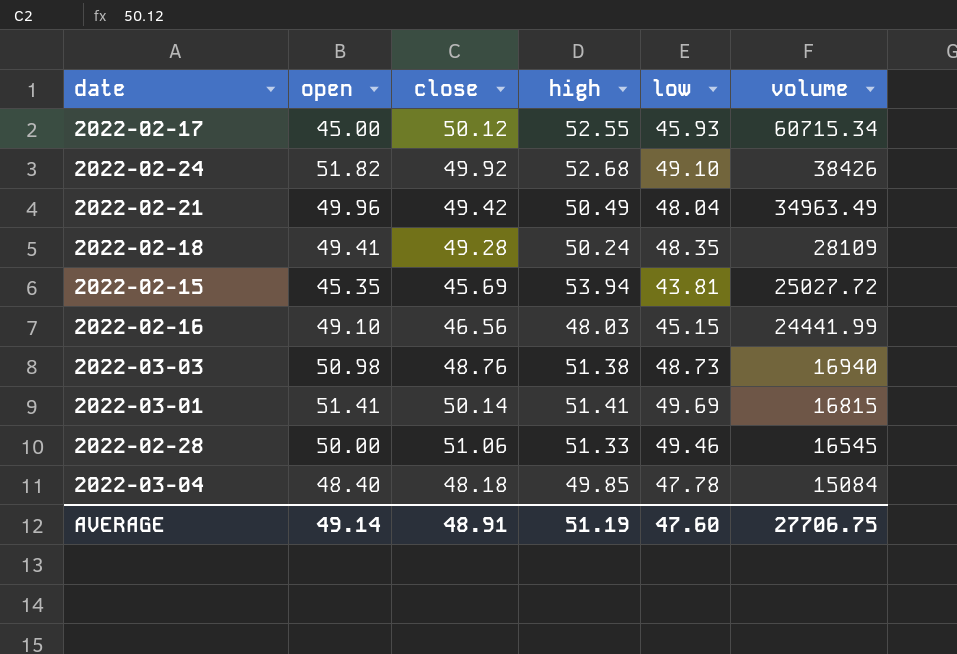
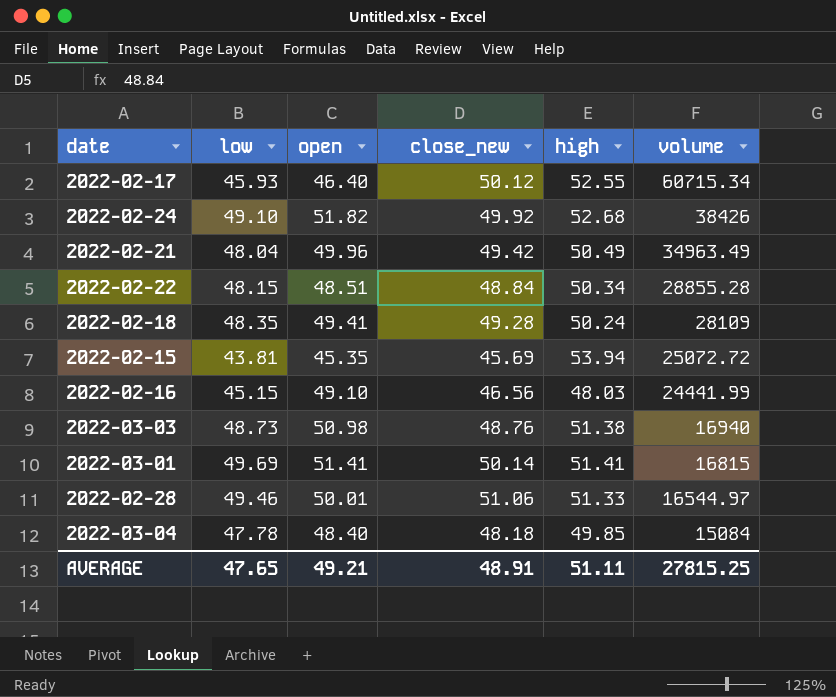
column low | position: 5 -> 2
column name: close -> close_new
2022-02-17 | open: 45.00 -> 46.40
row 2022-02-22: none -> 48.15 | 48.51 | 48.84 | 50.34 | 28855.28
2022-02-15 | volume: 25027.72 -> 25072.72
2022-02-28 | open: 50.00 -> 50.01
2022-02-28 | volume: 16545 -> 16544.97
AVERAGE | low: 47.60 -> 47.65
AVERAGE | open: 49.14 -> 49.21
AVERAGE | high: 51.19 -> 51.11
AVERAGE | volume: 27706.75 -> 27815.25

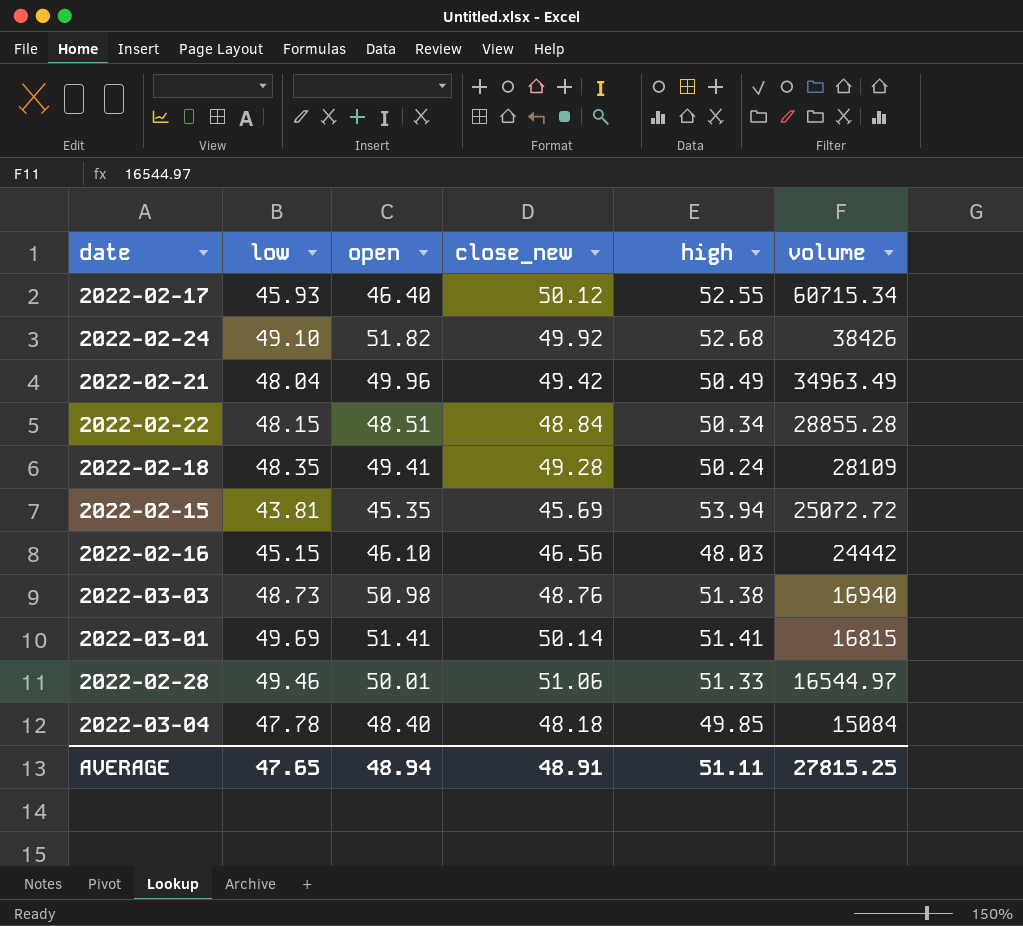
2022-02-16 | open: 49.10 -> 46.10
2022-02-16 | volume: 24441.99 -> 24442
AVERAGE | open: 49.21 -> 48.94

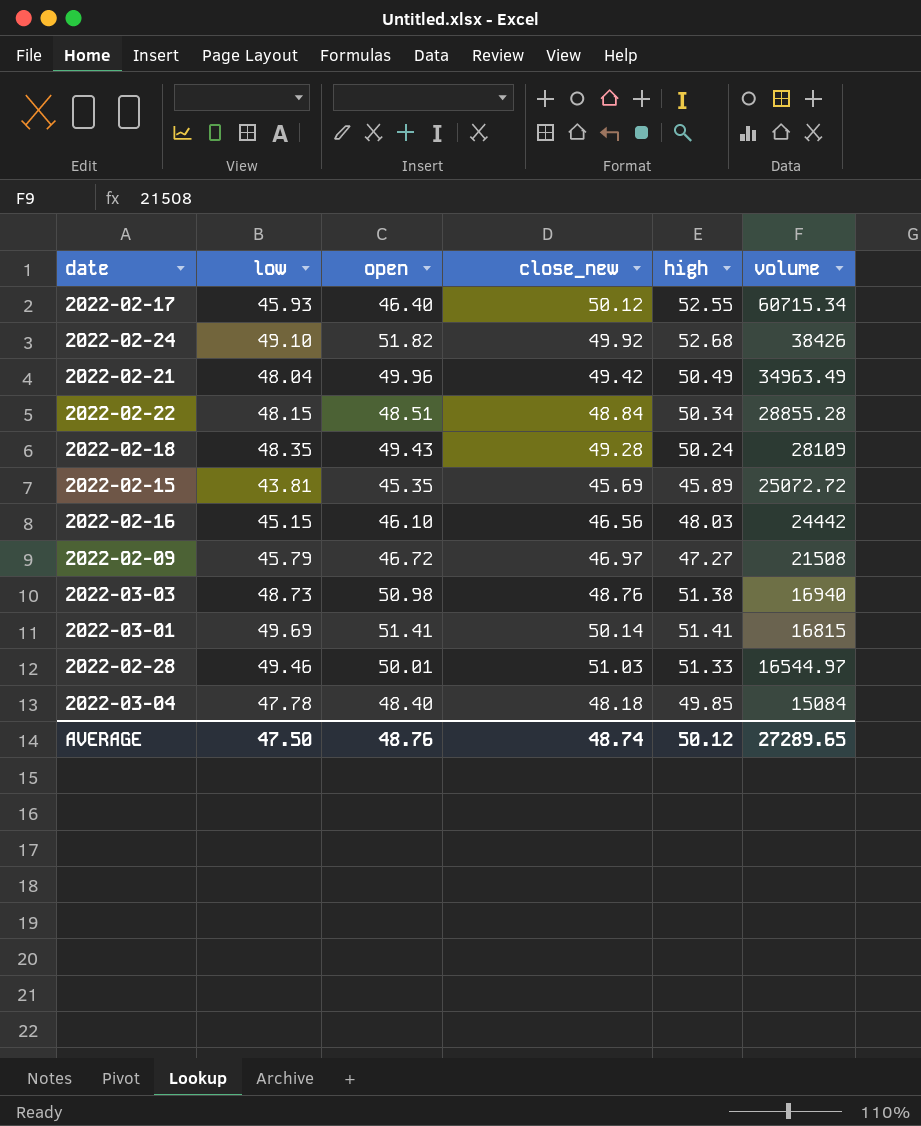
2022-02-18 | open: 49.41 -> 49.43
2022-02-15 | high: 53.94 -> 45.89
row 2022-02-09: none -> 45.79 | 46.72 | 46.97 | 47.27 | 21508
2022-02-28 | close_new: 51.06 -> 51.03
AVERAGE | low: 47.65 -> 47.50
AVERAGE | open: 48.94 -> 48.76
AVERAGE | close_new: 48.91 -> 48.74
AVERAGE | high: 51.11 -> 50.12
AVERAGE | volume: 27815.25 -> 27289.65

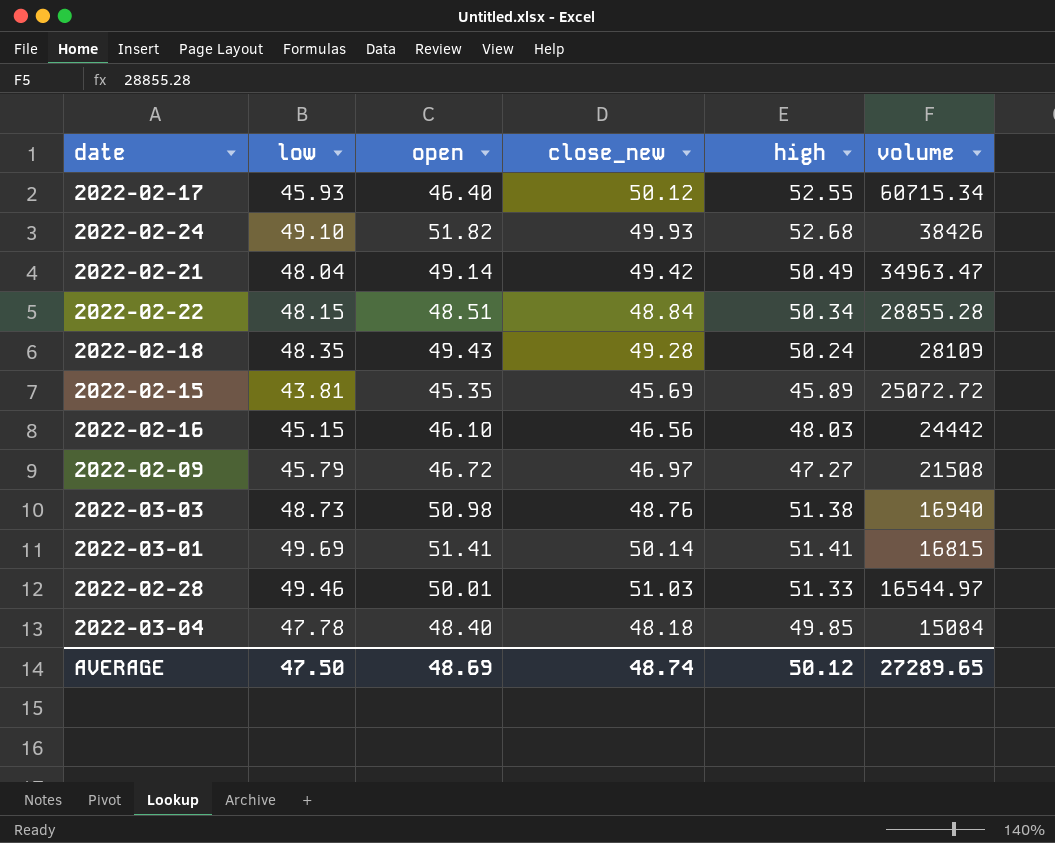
2022-02-24 | close_new: 49.92 -> 49.93
2022-02-21 | open: 49.96 -> 49.14
2022-02-21 | volume: 34963.49 -> 34963.47
AVERAGE | open: 48.76 -> 48.69

